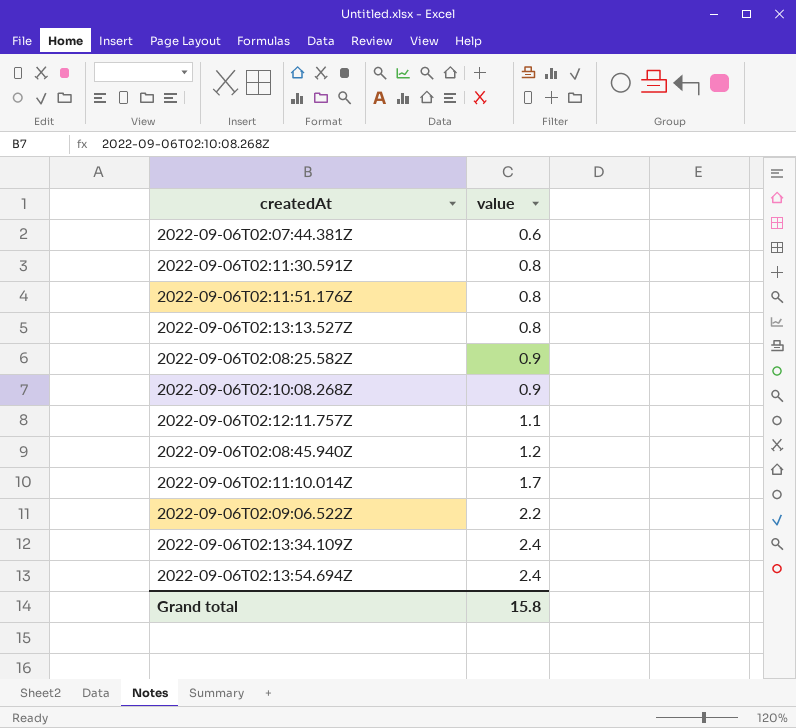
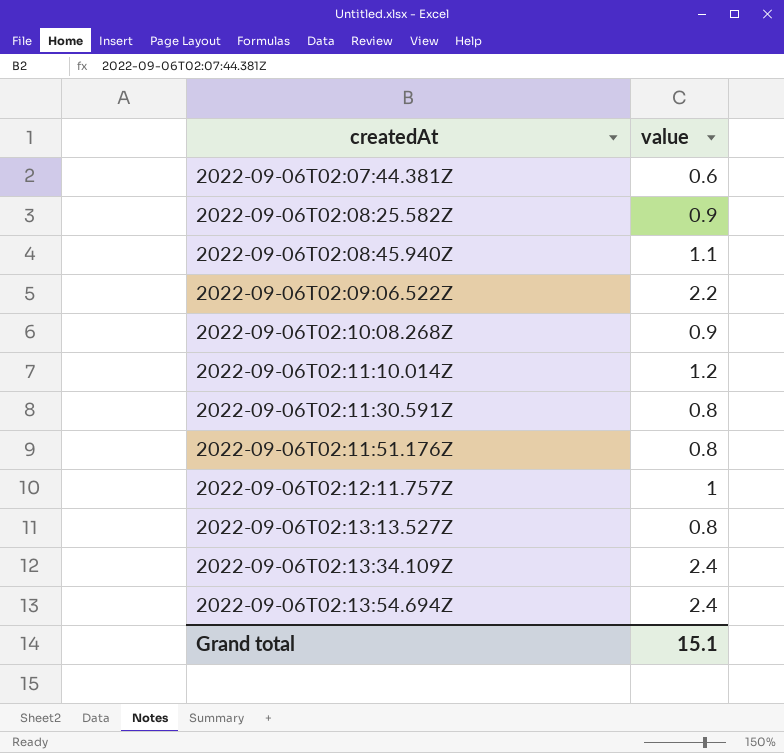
row order: value ascending -> createdAt ascending
2022-09-06T02:08:45.940Z | value: 1.2 -> 1.1
2022-09-06T02:11:10.014Z | value: 1.7 -> 1.2
2022-09-06T02:12:11.757Z | value: 1.1 -> 1
Grand total | value: 15.8 -> 15.1

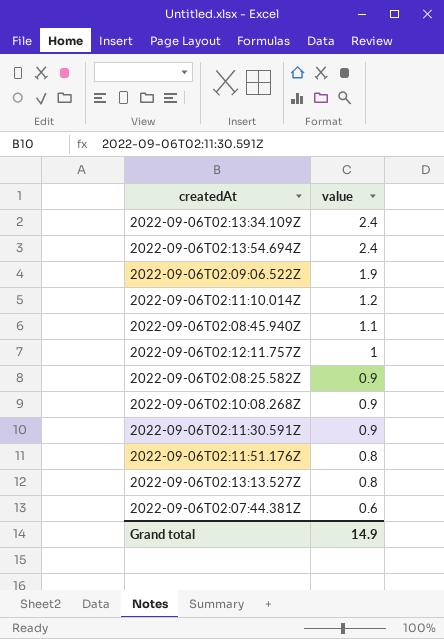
row order: createdAt ascending -> value descending
2022-09-06T02:09:06.522Z | value: 2.2 -> 1.9
2022-09-06T02:11:30.591Z | value: 0.8 -> 0.9
Grand total | value: 15.1 -> 14.9

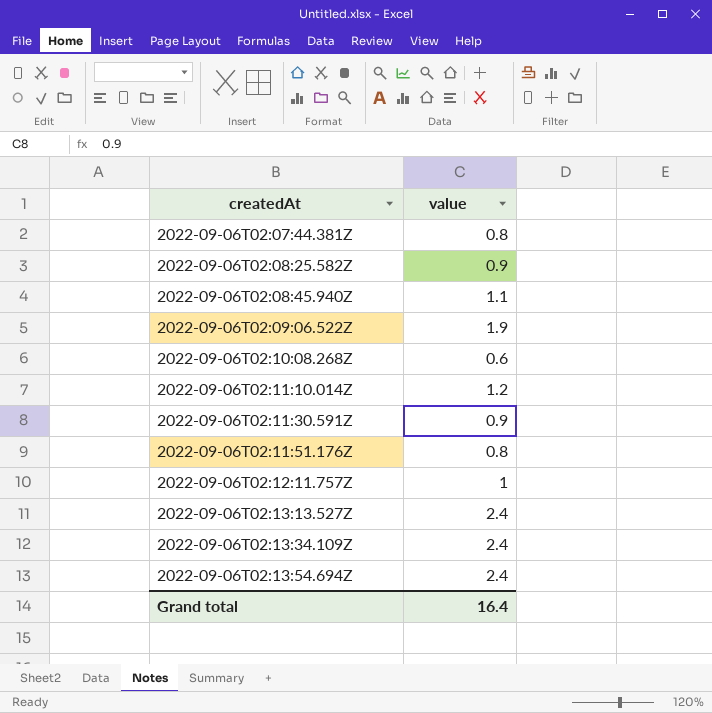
row order: value descending -> createdAt ascending
2022-09-06T02:07:44.381Z | value: 0.6 -> 0.8
2022-09-06T02:10:08.268Z | value: 0.9 -> 0.6
2022-09-06T02:13:13.527Z | value: 0.8 -> 2.4
Grand total | value: 14.9 -> 16.4

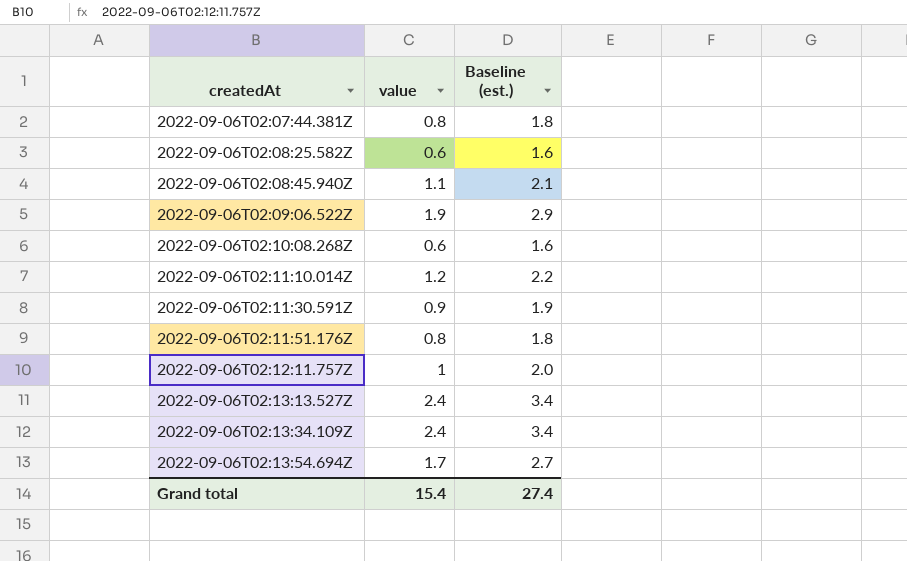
column Baseline (est.) | formula: none -> [value] + 1
2022-09-06T02:08:25.582Z | value: 0.9 -> 0.6
2022-09-06T02:13:54.694Z | value: 2.4 -> 1.7
Grand total | value: 16.4 -> 15.4

